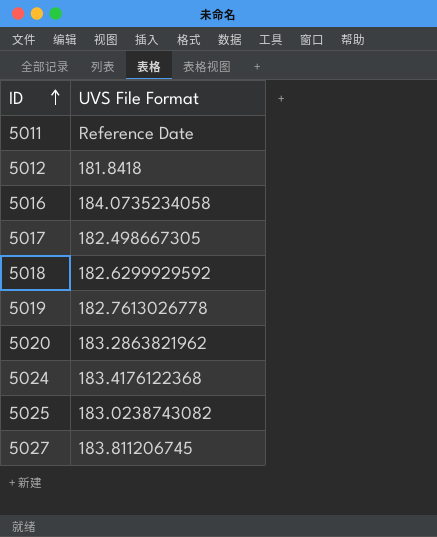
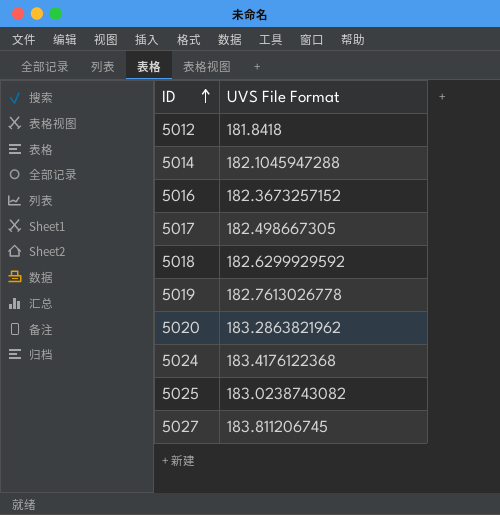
row 5011: Reference Date -> none
row 5014: none -> 182.1045947288
5016 | UVS File Format: 184.0735234058 -> 182.3673257152

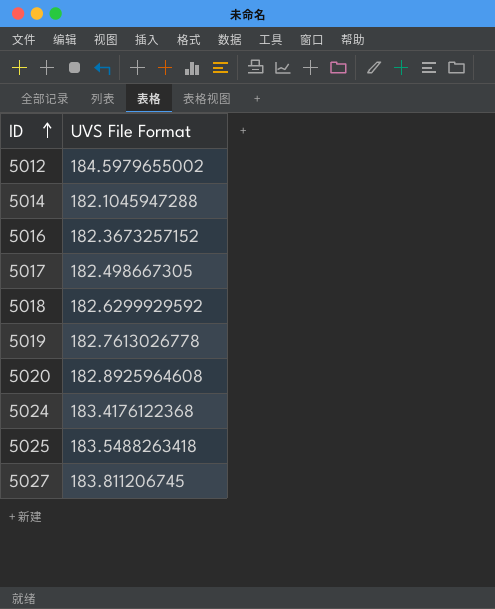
5012 | UVS File Format: 181.8418 -> 184.5979655002
5020 | UVS File Format: 183.2863821962 -> 182.8925964608
5025 | UVS File Format: 183.0238743082 -> 183.5488263418

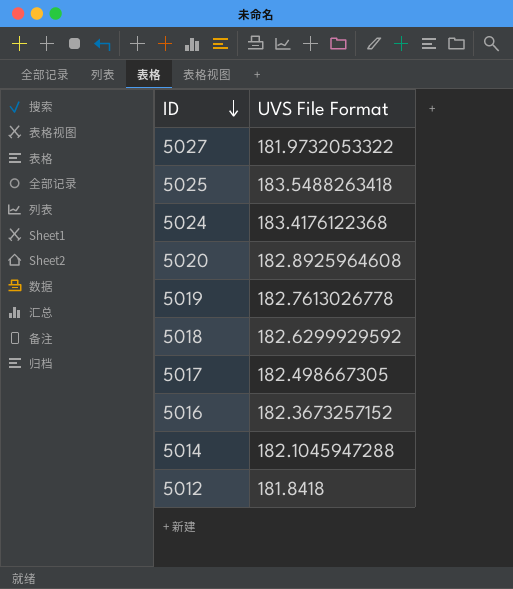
row order: ID ascending -> ID descending
5027 | UVS File Format: 183.811206745 -> 181.9732053322
5012 | UVS File Format: 184.5979655002 -> 181.8418

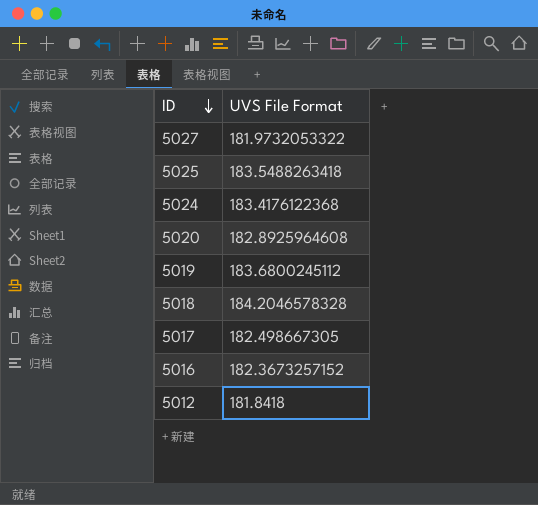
row 5014: 182.1045947288 -> none
5019 | UVS File Format: 182.7613026778 -> 183.6800245112
5018 | UVS File Format: 182.6299929592 -> 184.2046578328

